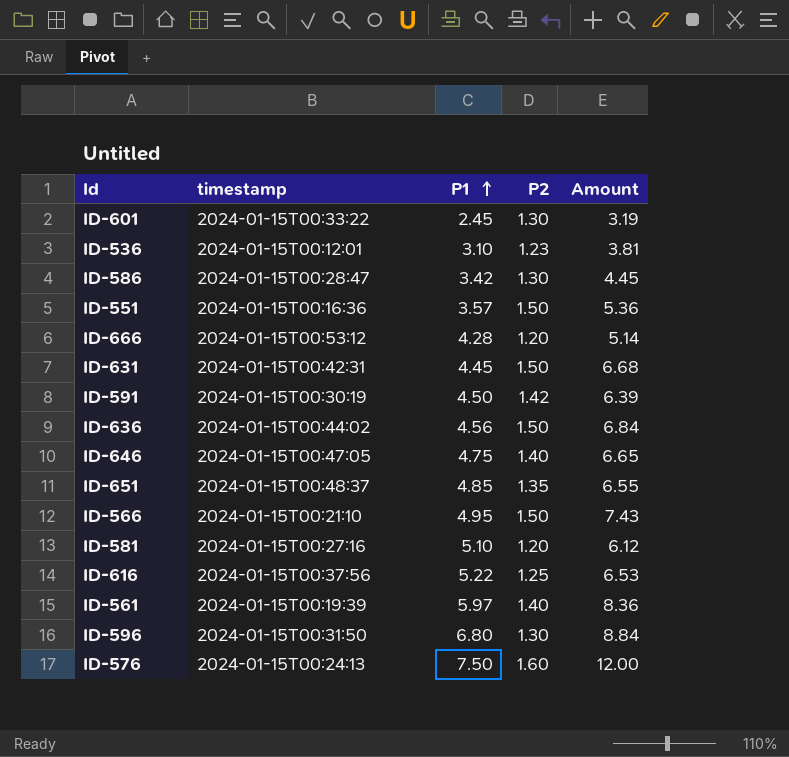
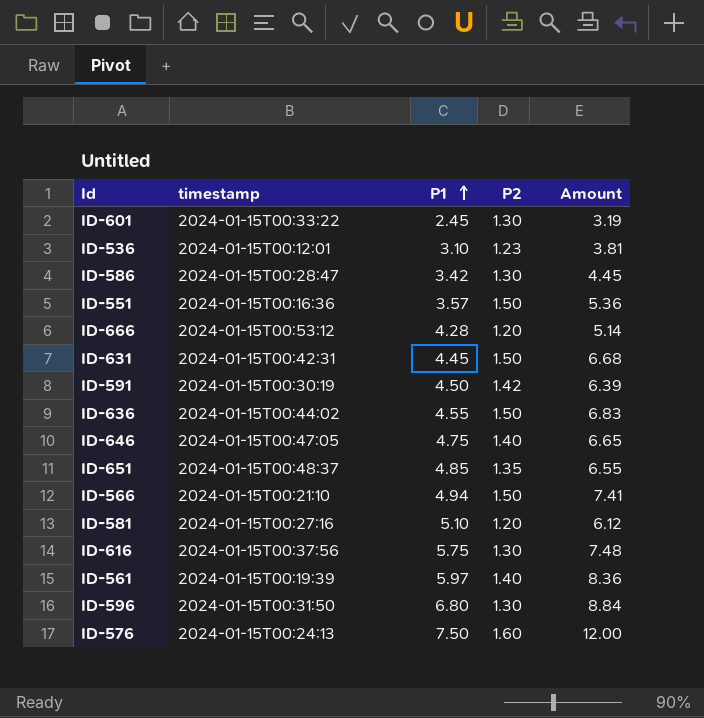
ID-636 | P1: 4.56 -> 4.55
ID-636 | Amount: 6.84 -> 6.83
ID-566 | P1: 4.95 -> 4.94
ID-566 | Amount: 7.43 -> 7.41
ID-616 | P1: 5.22 -> 5.75
ID-616 | P2: 1.25 -> 1.30
ID-616 | Amount: 6.53 -> 7.48

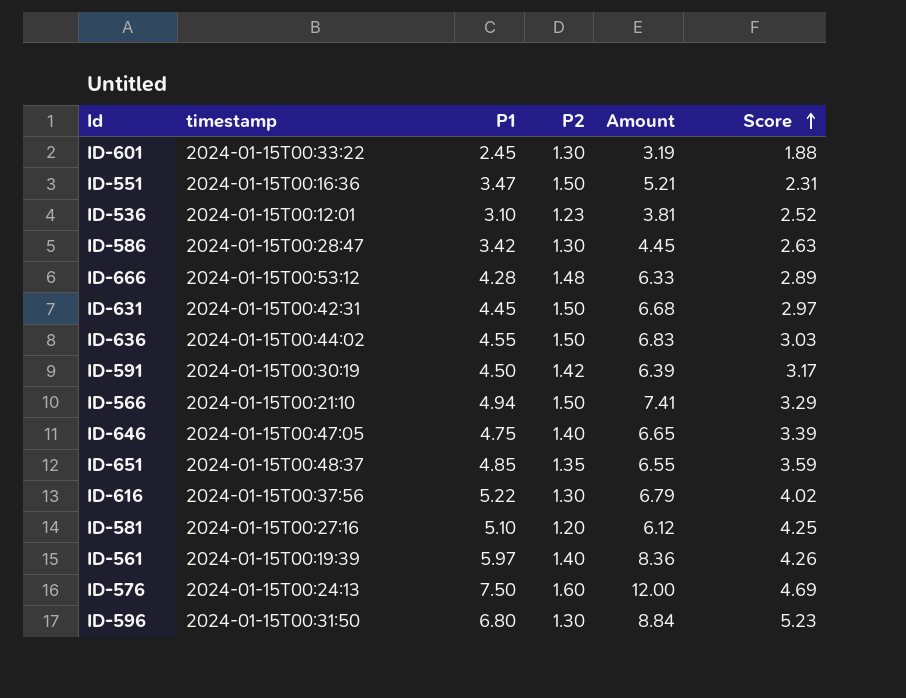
row order: P1 ascending -> Score ascending
column Score | formula: none -> [P1] / [P2]
ID-551 | P1: 3.57 -> 3.47
ID-551 | Amount: 5.36 -> 5.21
ID-666 | P2: 1.20 -> 1.48
ID-666 | Amount: 5.14 -> 6.33
ID-616 | P1: 5.75 -> 5.22
ID-616 | Amount: 7.48 -> 6.79

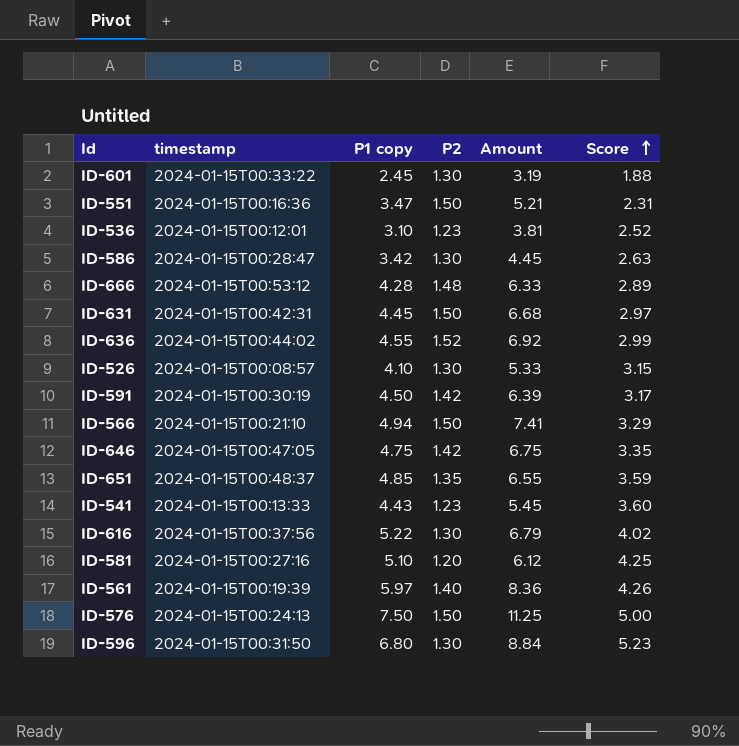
column name: P1 -> P1 copy
ID-636 | P2: 1.50 -> 1.52
ID-636 | Amount: 6.83 -> 6.92
ID-636 | Score: 3.03 -> 2.99
row ID-526: none -> 2024-01-15T00:08:57 | 4.10 | 1.30 | 5.33 | 3.15
ID-646 | P2: 1.40 -> 1.42
ID-646 | Amount: 6.65 -> 6.75
ID-646 | Score: 3.39 -> 3.35
row ID-541: none -> 2024-01-15T00:13:33 | 4.43 | 1.23 | 5.45 | 3.60
ID-576 | P2: 1.60 -> 1.50
ID-576 | Amount: 12.00 -> 11.25
ID-576 | Score: 4.69 -> 5.00

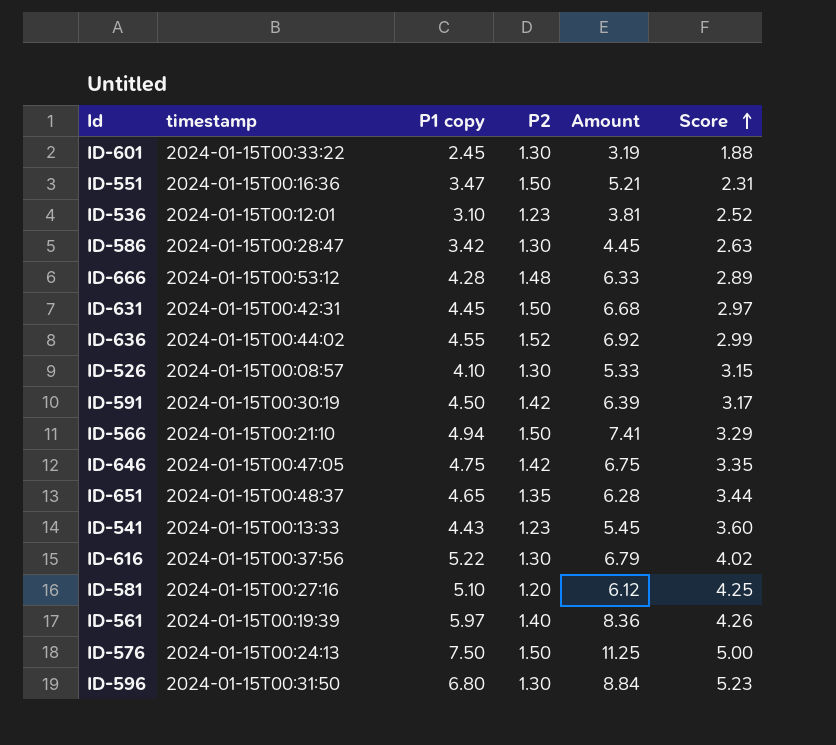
ID-651 | P1 copy: 4.85 -> 4.65
ID-651 | Amount: 6.55 -> 6.28
ID-651 | Score: 3.59 -> 3.44

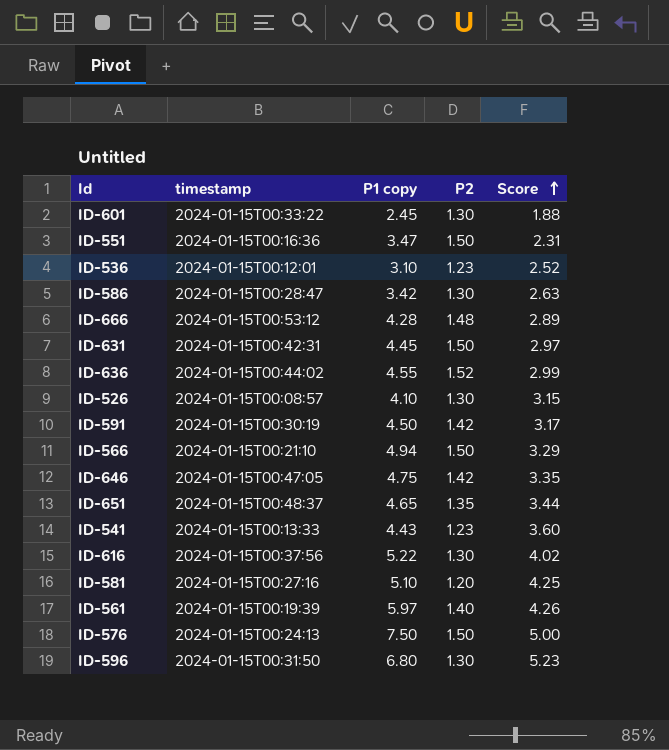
column Amount | formula: [P1 copy] * [P2] -> none

